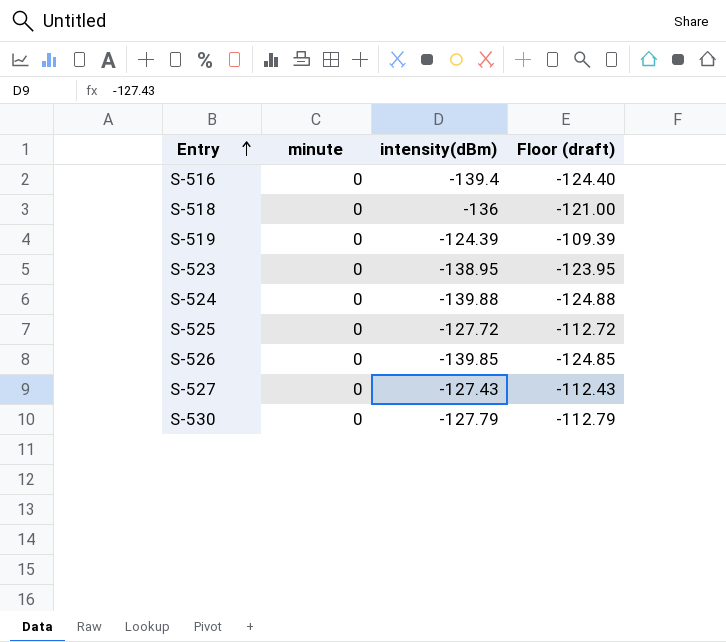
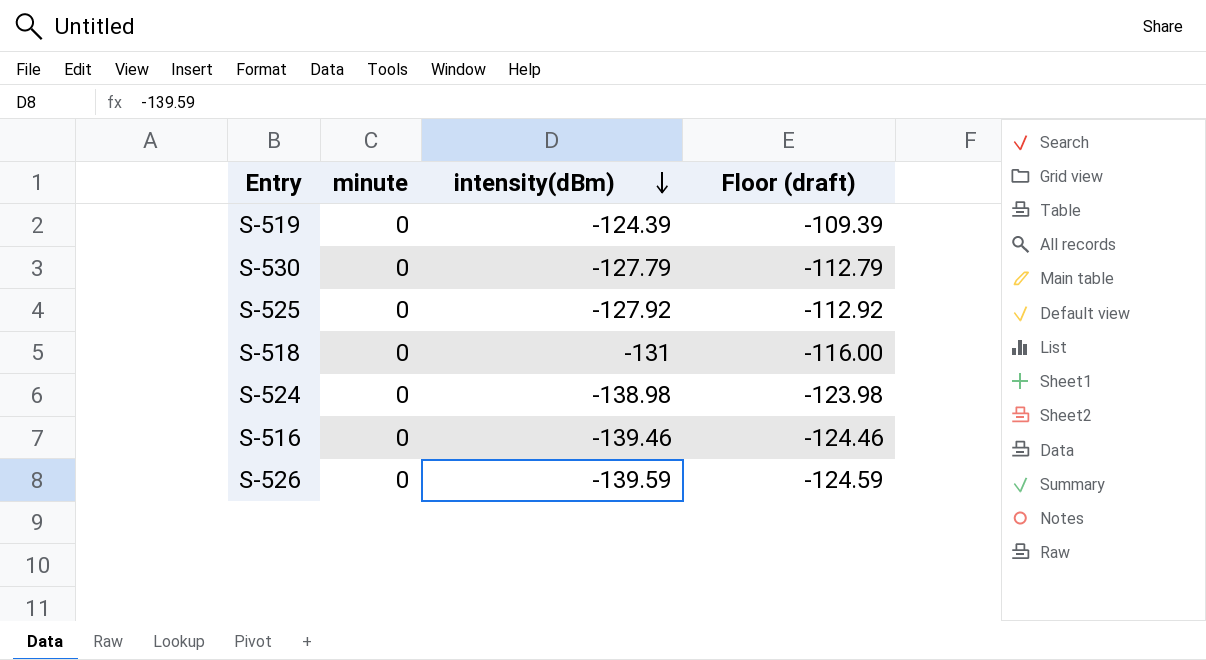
row order: Entry ascending -> intensity(dBm) descending
row S-523: 0 | -138.95 | -123.95 -> none
row S-527: 0 | -127.43 | -112.43 -> none
S-525 | intensity(dBm): -127.72 -> -127.92
S-525 | Floor (draft): -112.72 -> -112.92
S-518 | intensity(dBm): -136 -> -131
S-518 | Floor (draft): -121.00 -> -116.00
S-524 | intensity(dBm): -139.88 -> -138.98
S-524 | Floor (draft): -124.88 -> -123.98
S-516 | intensity(dBm): -139.4 -> -139.46
S-516 | Floor (draft): -124.40 -> -124.46
S-526 | intensity(dBm): -139.85 -> -139.59
S-526 | Floor (draft): -124.85 -> -124.59

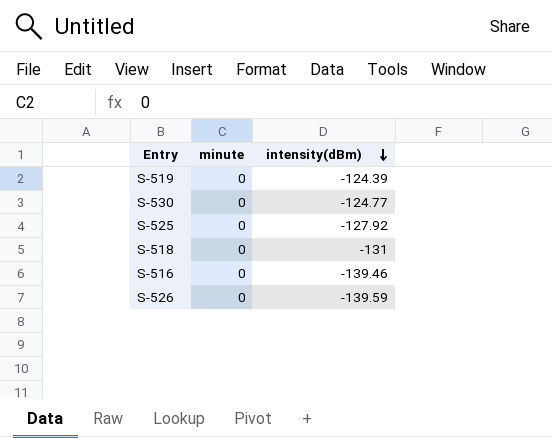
column Floor (draft) | formula: [intensity(dBm)] + 15 -> none
row S-524: 0 | -138.98 | -123.98 -> none
S-530 | intensity(dBm): -127.79 -> -124.77

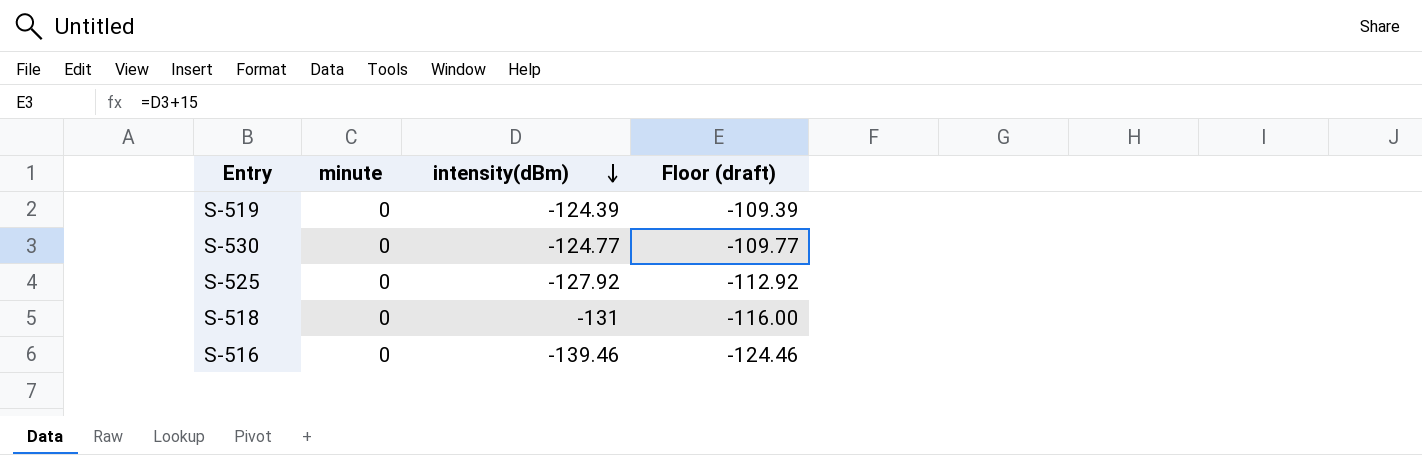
column Floor (draft) | formula: none -> [intensity(dBm)] + 15
row S-526: 0 | -139.59 -> none

